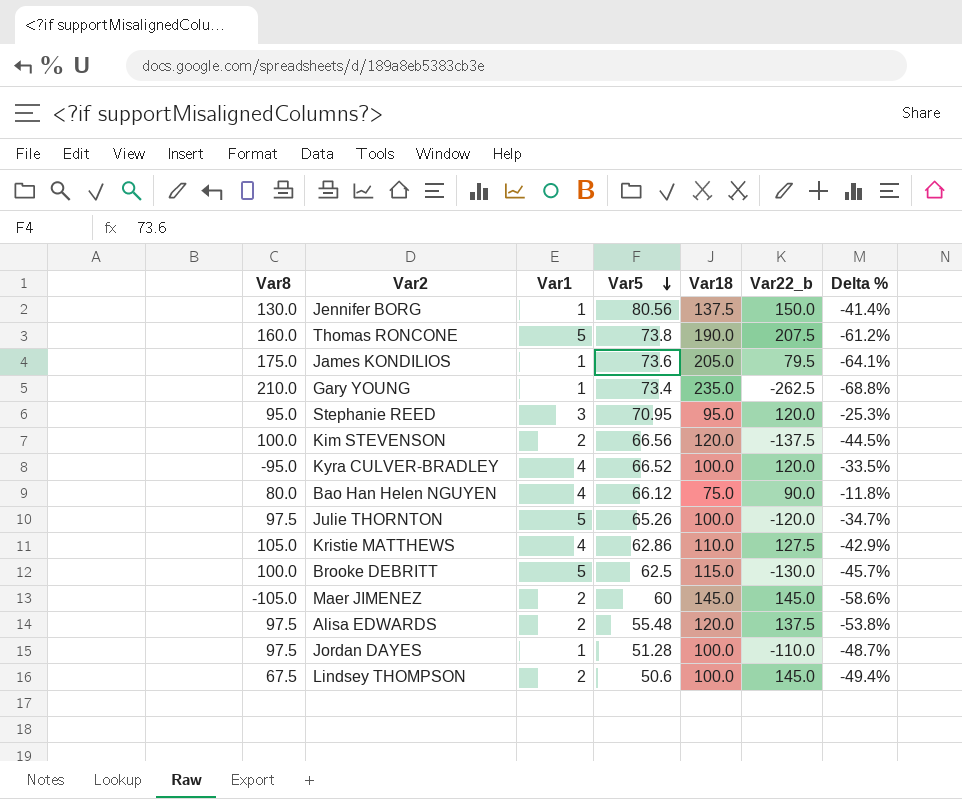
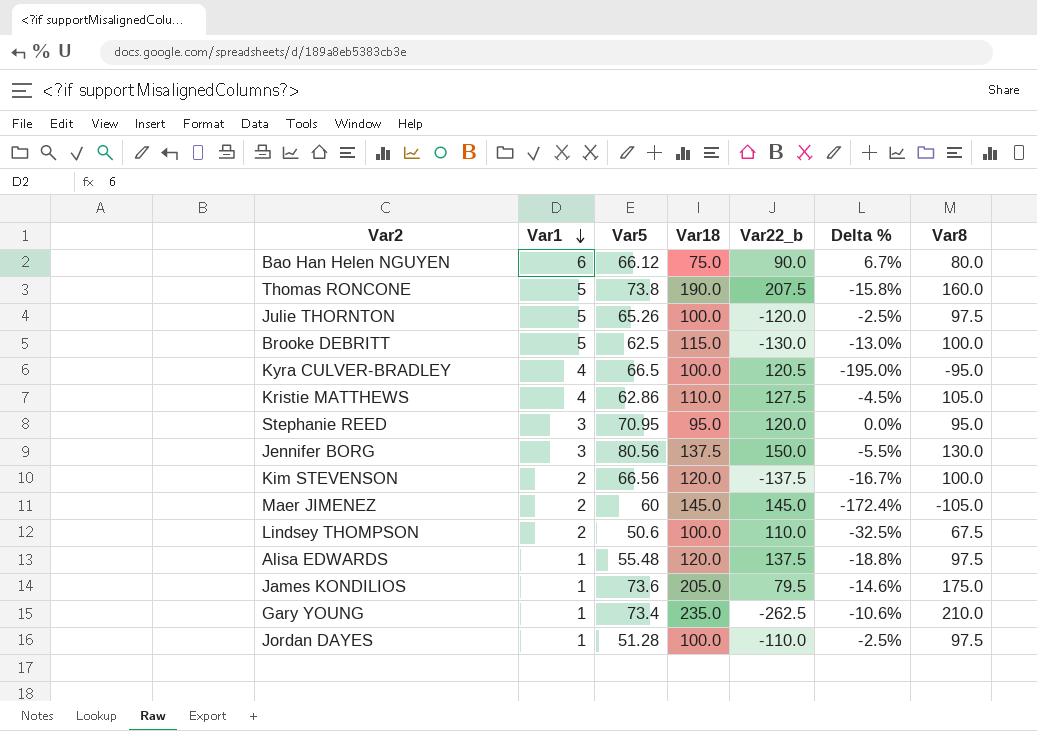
row order: Var5 descending -> Var1 descending
column Delta % | formula: ([Var5] - [Var18]) / [Var18] -> ([Var8] - [Var18]) / [Var18]
column Var8 | position: 1 -> 7
Bao Han Helen NGUYEN | Var1: 4 -> 6
Kyra CULVER-BRADLEY | Var5: 66.52 -> 66.5
Kyra CULVER-BRADLEY | Var22_b: 120.0 -> 120.5
Jennifer BORG | Var1: 1 -> 3
Lindsey THOMPSON | Var22_b: 145.0 -> 110.0
Alisa EDWARDS | Var1: 2 -> 1

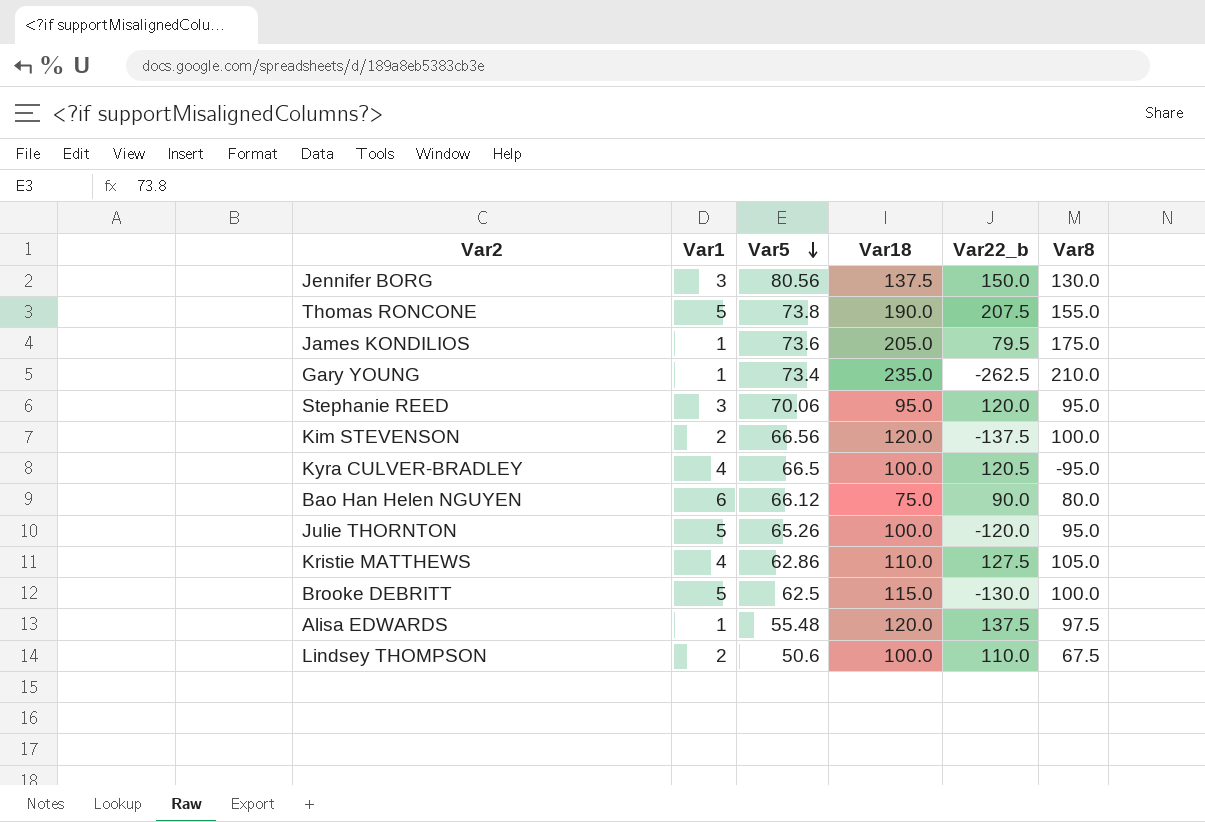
row order: Var1 descending -> Var5 descending
column Delta % | formula: ([Var8] - [Var18]) / [Var18] -> none
row Maer JIMENEZ: 2 | 60 | 145.0 | 145.0 | -172.4% | -105.0 -> none
row Jordan DAYES: 1 | 51.28 | 100.0 | -110.0 | -2.5% | 97.5 -> none
Thomas RONCONE | Var8: 160.0 -> 155.0
Stephanie REED | Var5: 70.95 -> 70.06
Julie THORNTON | Var8: 97.5 -> 95.0

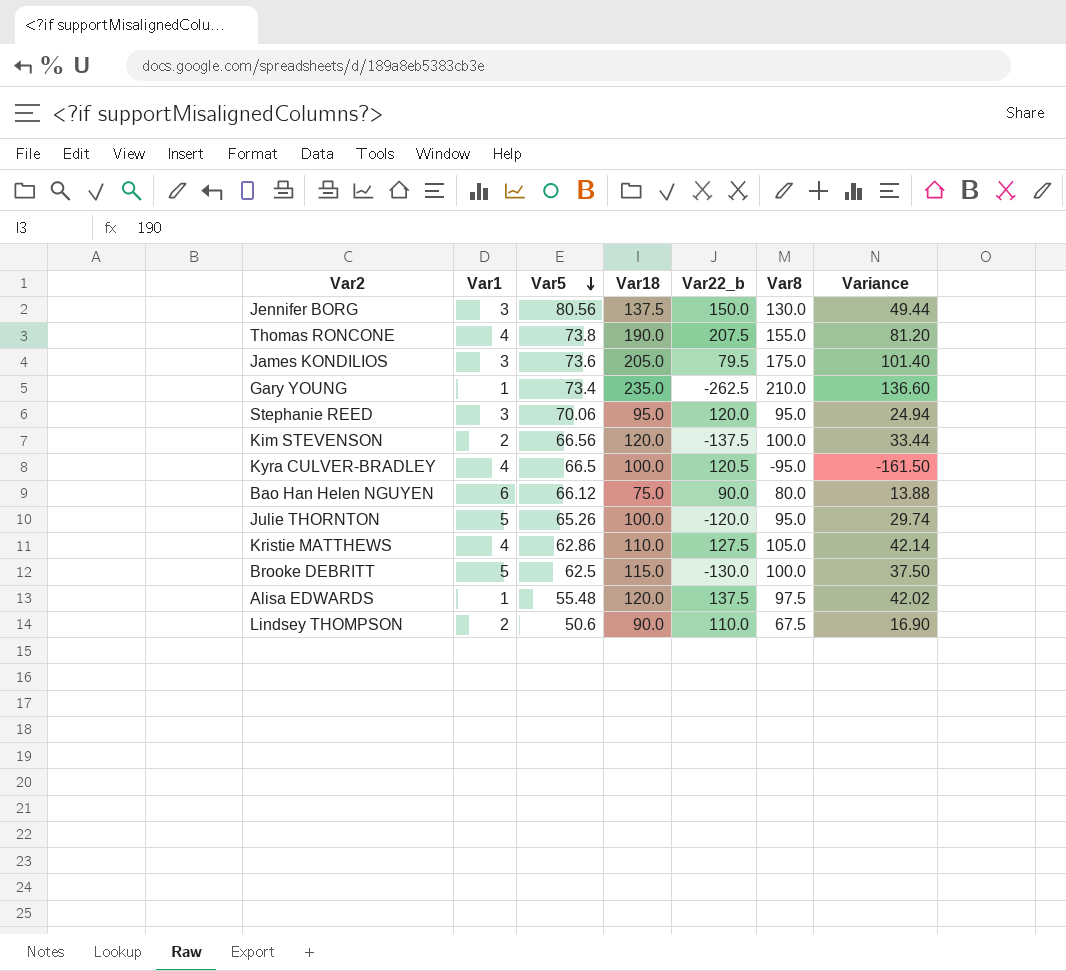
column Variance | formula: none -> [Var8] - [Var5]
Thomas RONCONE | Var1: 5 -> 4
James KONDILIOS | Var1: 1 -> 3
Lindsey THOMPSON | Var18: 100.0 -> 90.0

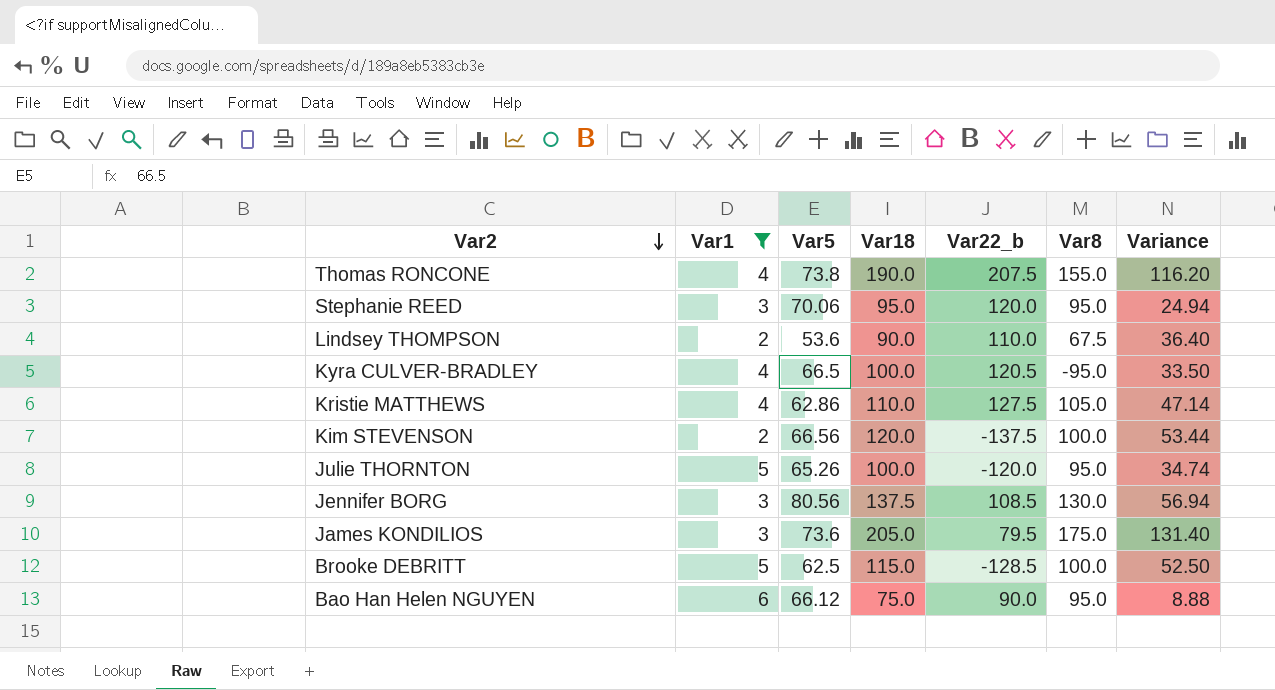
filter: none -> Var1 != 1
row order: Var5 descending -> Var2 descending
column Variance | formula: [Var8] - [Var5] -> [Var18] - [Var5]
Lindsey THOMPSON | Var5: 50.6 -> 53.6
Jennifer BORG | Var22_b: 150.0 -> 108.5
Brooke DEBRITT | Var22_b: -130.0 -> -128.5
Bao Han Helen NGUYEN | Var8: 80.0 -> 95.0

